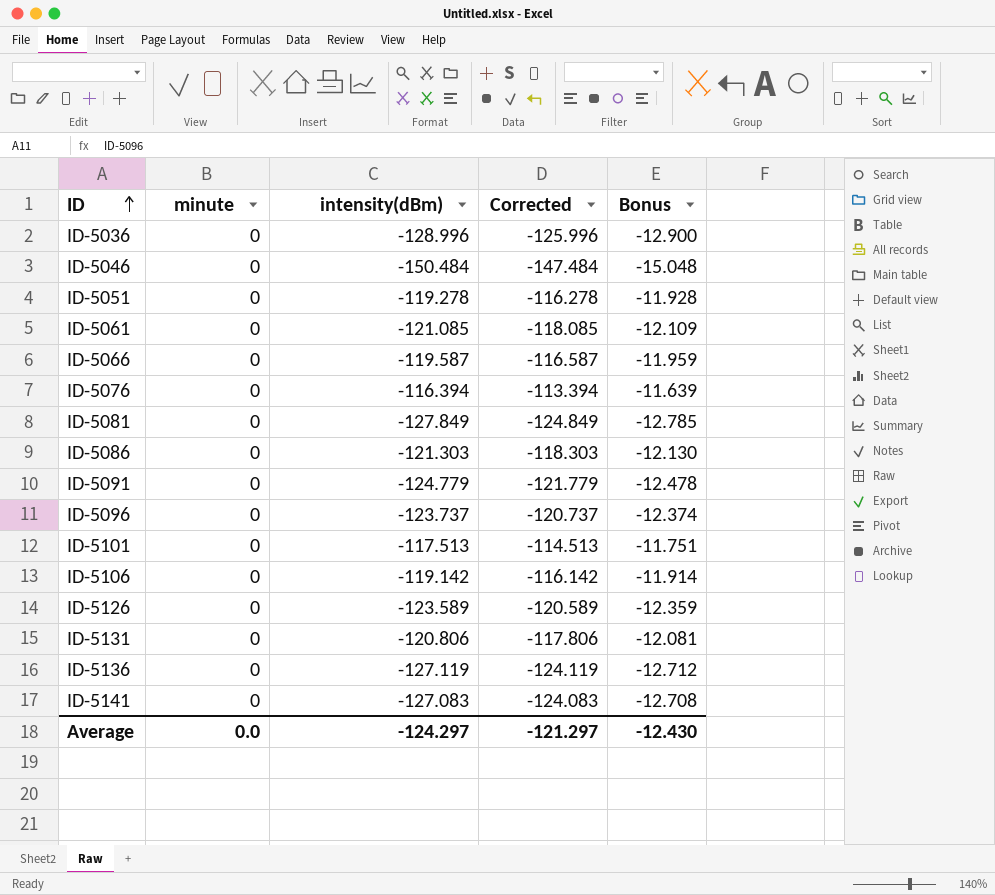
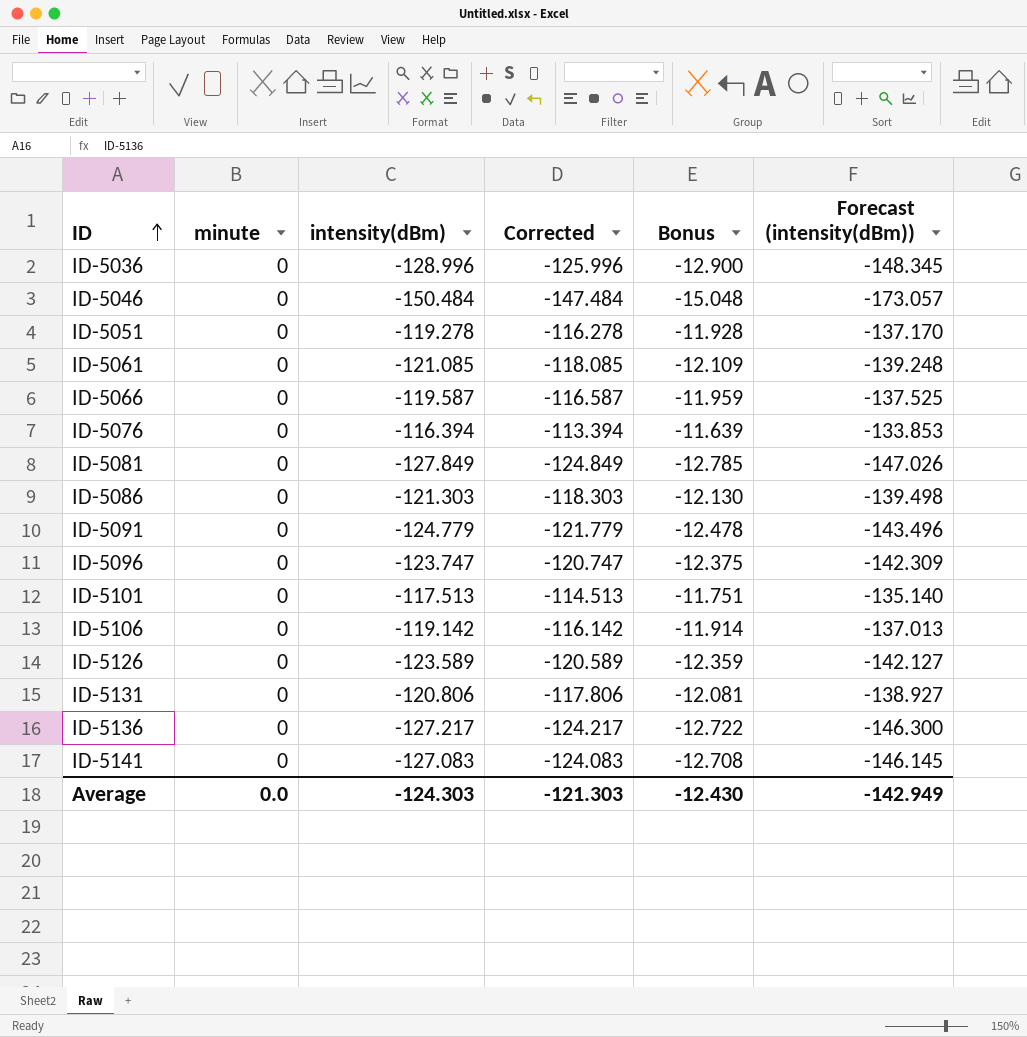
column Forecast (intensity(dBm)) | formula: none -> [intensity(dBm)] * 1.15
ID-5096 | intensity(dBm): -123.737 -> -123.747
ID-5096 | Corrected: -120.737 -> -120.747
ID-5096 | Bonus: -12.374 -> -12.375
ID-5136 | intensity(dBm): -127.119 -> -127.217
ID-5136 | Corrected: -124.119 -> -124.217
ID-5136 | Bonus: -12.712 -> -12.722
Average | intensity(dBm): -124.297 -> -124.303
Average | Corrected: -121.297 -> -121.303

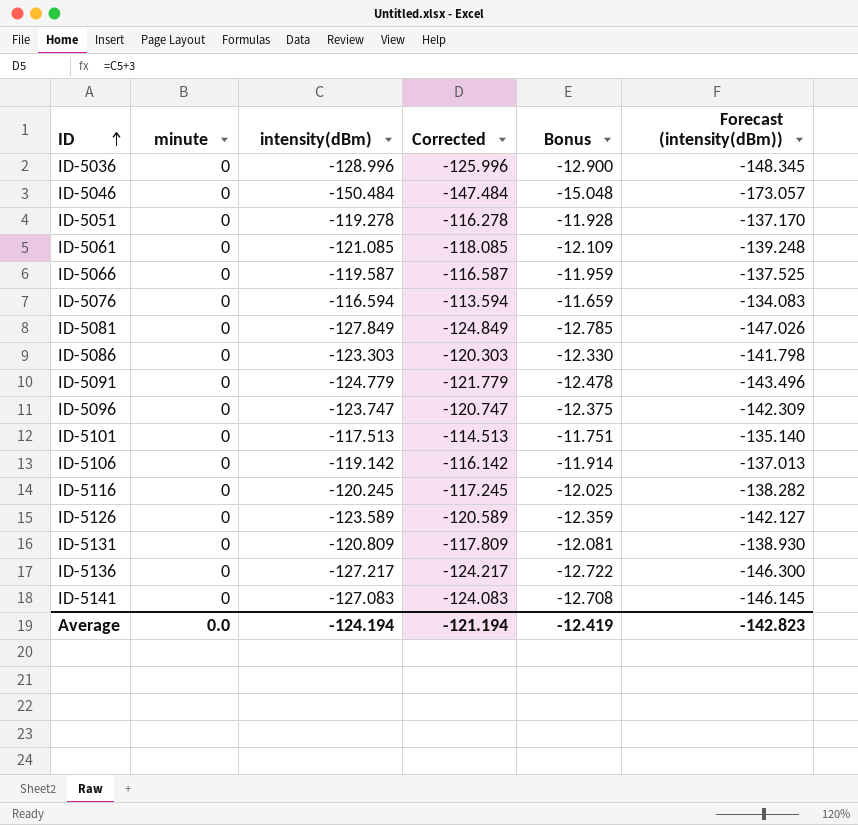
ID-5076 | intensity(dBm): -116.394 -> -116.594
ID-5076 | Corrected: -113.394 -> -113.594
ID-5076 | Bonus: -11.639 -> -11.659
ID-5076 | Forecast (intensity(dBm)): -133.853 -> -134.083
ID-5086 | intensity(dBm): -121.303 -> -123.303
ID-5086 | Corrected: -118.303 -> -120.303
ID-5086 | Bonus: -12.130 -> -12.330
ID-5086 | Forecast (intensity(dBm)): -139.498 -> -141.798
row ID-5116: none -> 0 | -120.245 | -117.245 | -12.025 | -138.282
ID-5131 | intensity(dBm): -120.806 -> -120.809
ID-5131 | Corrected: -117.806 -> -117.809
ID-5131 | Forecast (intensity(dBm)): -138.927 -> -138.930
Average | intensity(dBm): -124.303 -> -124.194
Average | Corrected: -121.303 -> -121.194
Average | Bonus: -12.430 -> -12.419
Average | Forecast (intensity(dBm)): -142.949 -> -142.823

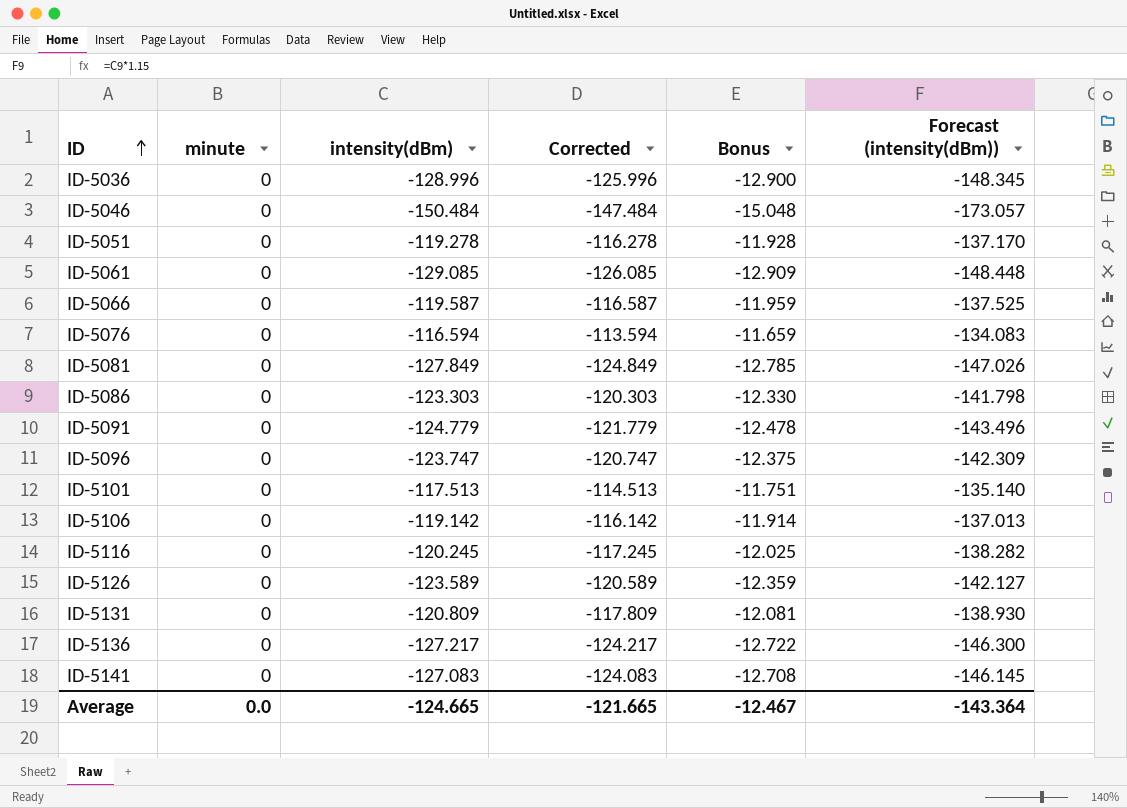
ID-5061 | intensity(dBm): -121.085 -> -129.085
ID-5061 | Corrected: -118.085 -> -126.085
ID-5061 | Bonus: -12.109 -> -12.909
ID-5061 | Forecast (intensity(dBm)): -139.248 -> -148.448
Average | intensity(dBm): -124.194 -> -124.665
Average | Corrected: -121.194 -> -121.665
Average | Bonus: -12.419 -> -12.467
Average | Forecast (intensity(dBm)): -142.823 -> -143.364

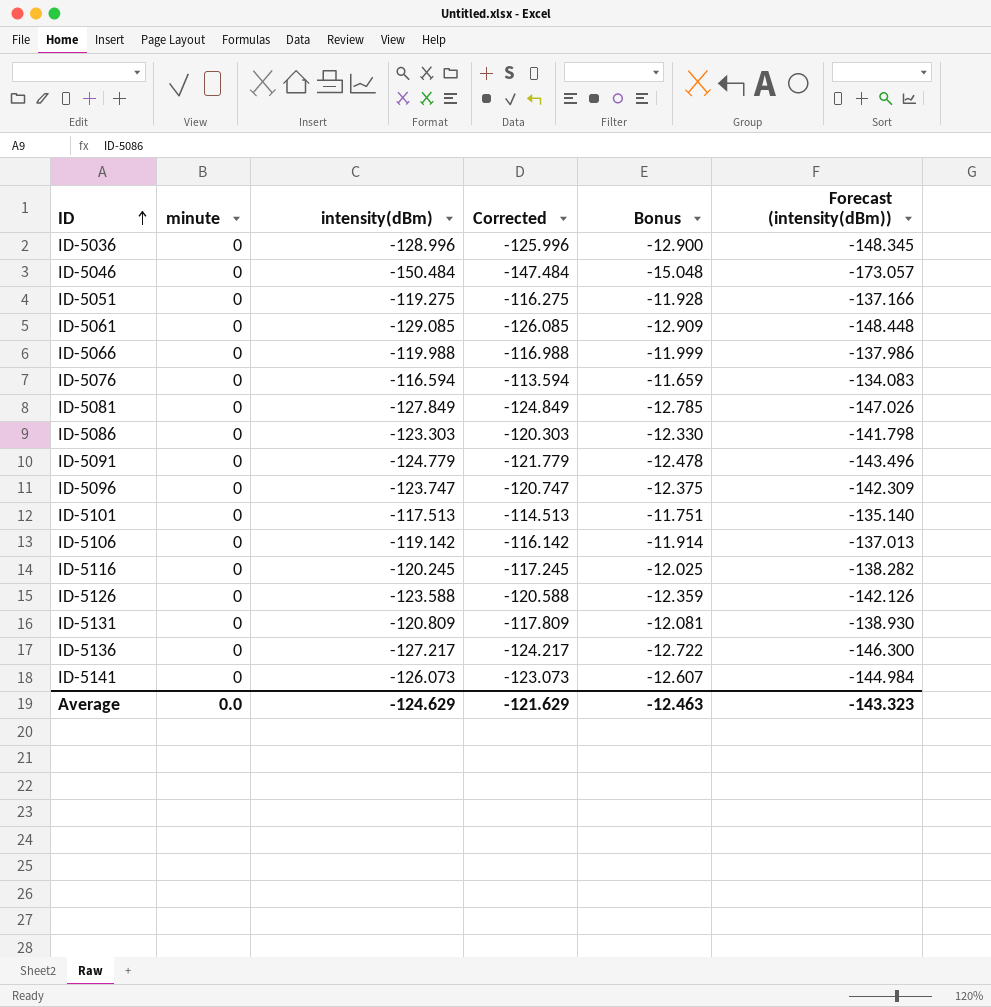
ID-5051 | intensity(dBm): -119.278 -> -119.275
ID-5051 | Corrected: -116.278 -> -116.275
ID-5051 | Forecast (intensity(dBm)): -137.170 -> -137.166
ID-5066 | intensity(dBm): -119.587 -> -119.988
ID-5066 | Corrected: -116.587 -> -116.988
ID-5066 | Bonus: -11.959 -> -11.999
ID-5066 | Forecast (intensity(dBm)): -137.525 -> -137.986
ID-5126 | intensity(dBm): -123.589 -> -123.588
ID-5126 | Corrected: -120.589 -> -120.588
ID-5126 | Forecast (intensity(dBm)): -142.127 -> -142.126
ID-5141 | intensity(dBm): -127.083 -> -126.073
ID-5141 | Corrected: -124.083 -> -123.073
ID-5141 | Bonus: -12.708 -> -12.607
ID-5141 | Forecast (intensity(dBm)): -146.145 -> -144.984
Average | intensity(dBm): -124.665 -> -124.629
Average | Corrected: -121.665 -> -121.629
Average | Bonus: -12.467 -> -12.463
Average | Forecast (intensity(dBm)): -143.364 -> -143.323

